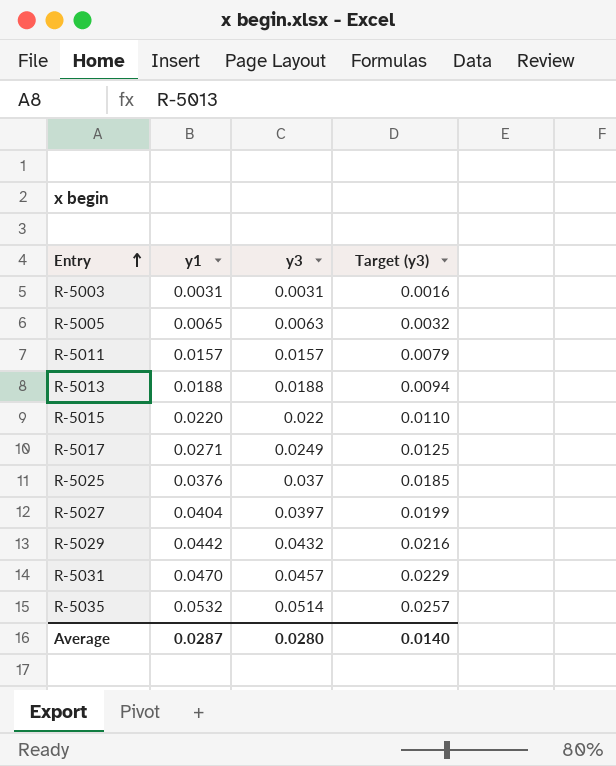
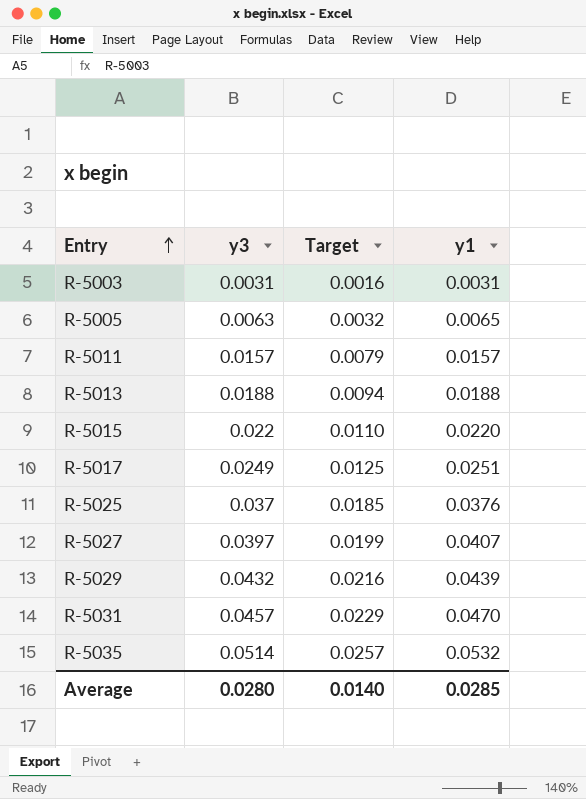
column name: Target (y3) -> Target
column y1 | position: 2 -> 4
R-5017 | y1: 0.0271 -> 0.0251
R-5027 | y1: 0.0404 -> 0.0407
R-5029 | y1: 0.0442 -> 0.0439
Average | y1: 0.0287 -> 0.0285

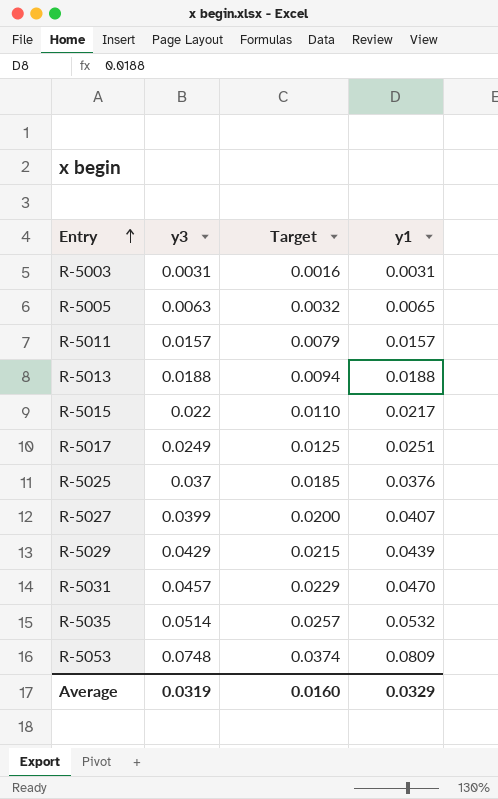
R-5015 | y1: 0.0220 -> 0.0217
R-5027 | y3: 0.0397 -> 0.0399
R-5027 | Target: 0.0199 -> 0.0200
R-5029 | y3: 0.0432 -> 0.0429
R-5029 | Target: 0.0216 -> 0.0215
row R-5053: none -> 0.0748 | 0.0374 | 0.0809
Average | y3: 0.0280 -> 0.0319
Average | Target: 0.0140 -> 0.0160
Average | y1: 0.0285 -> 0.0329

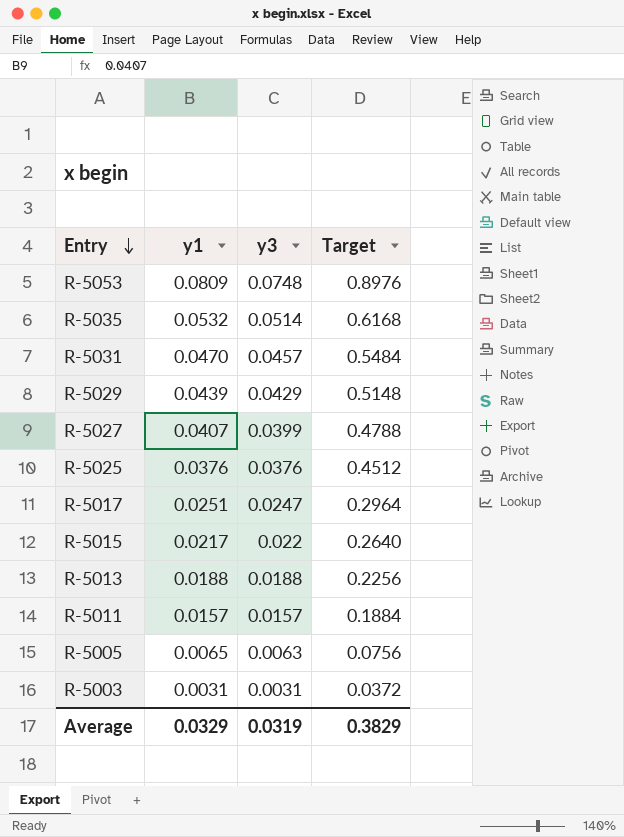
row order: Entry ascending -> Entry descending
column y1 | position: 4 -> 2
column Target | formula: [y3] * 0.5 -> [y3] * 12
R-5025 | y3: 0.037 -> 0.0376
R-5017 | y3: 0.0249 -> 0.0247
Average | Target: 0.0160 -> 0.3829

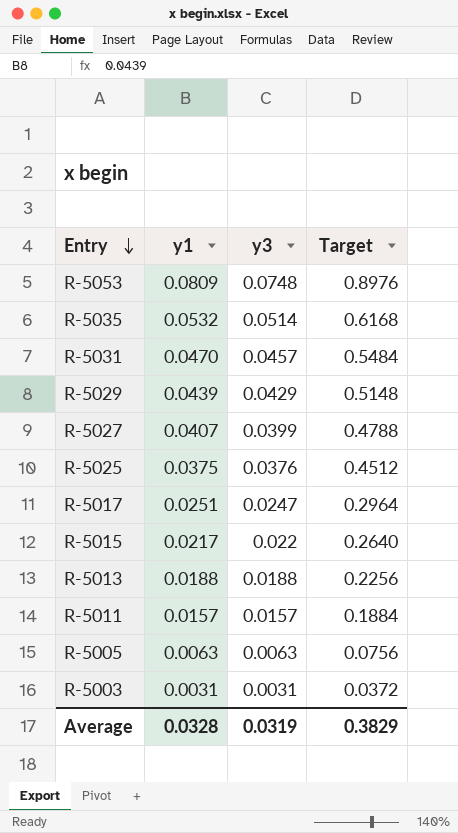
R-5025 | y1: 0.0376 -> 0.0375
R-5005 | y1: 0.0065 -> 0.0063
Average | y1: 0.0329 -> 0.0328

